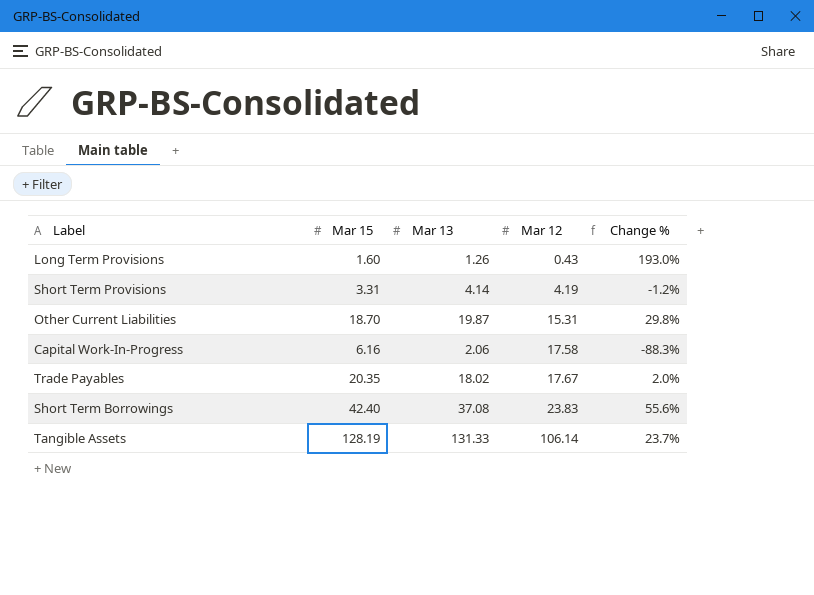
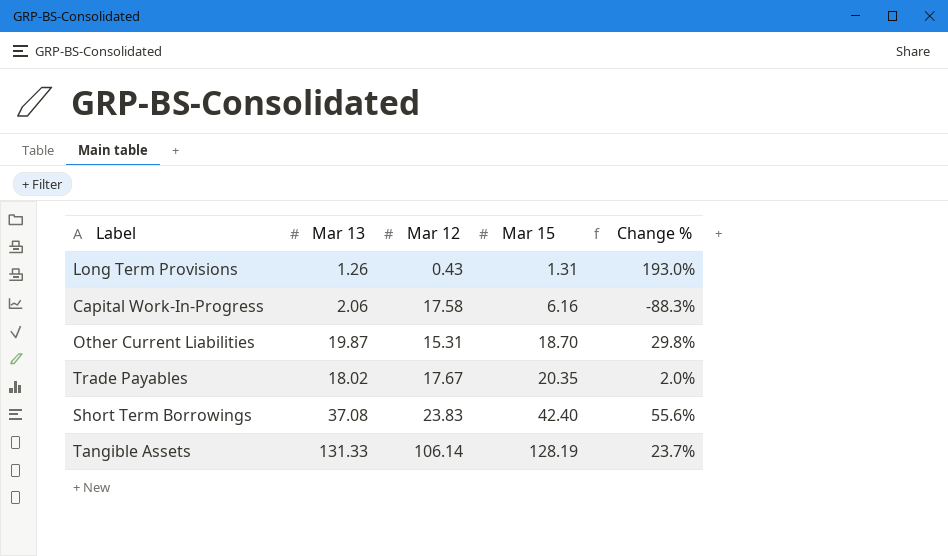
row order: Mar 12 ascending -> Mar 15 ascending
column Mar 15 | position: 2 -> 4
row Short Term Provisions: 3.31 | 4.14 | 4.19 | -1.2% -> none
Long Term Provisions | Mar 15: 1.60 -> 1.31

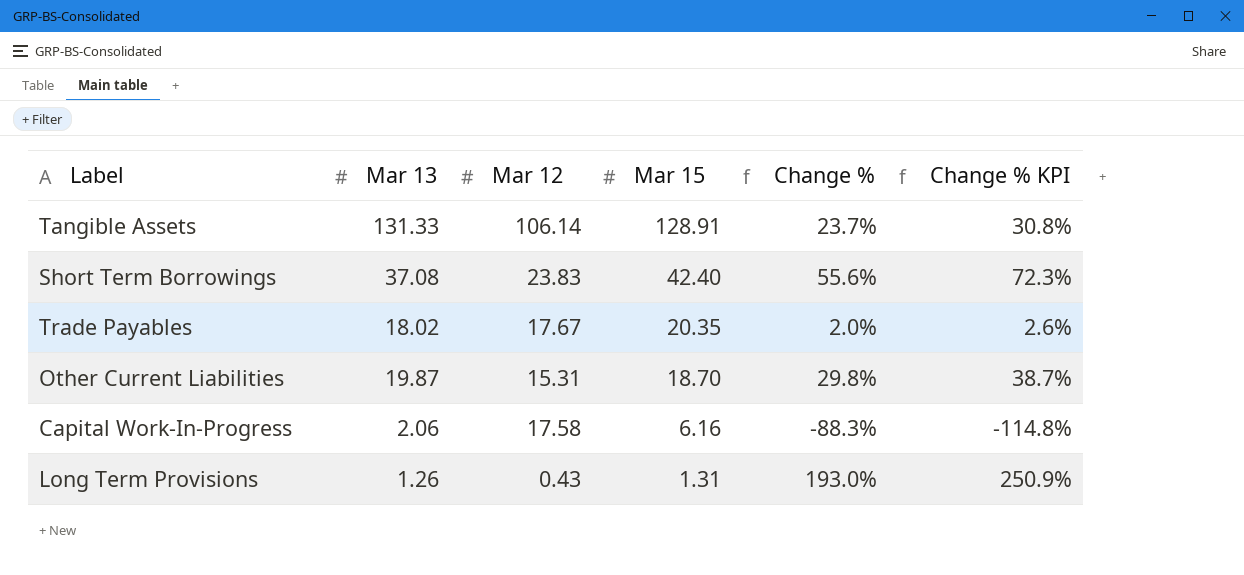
row order: Mar 15 ascending -> Mar 15 descending
column Change % KPI | formula: none -> [Change %] * 1.3
Tangible Assets | Mar 15: 128.19 -> 128.91

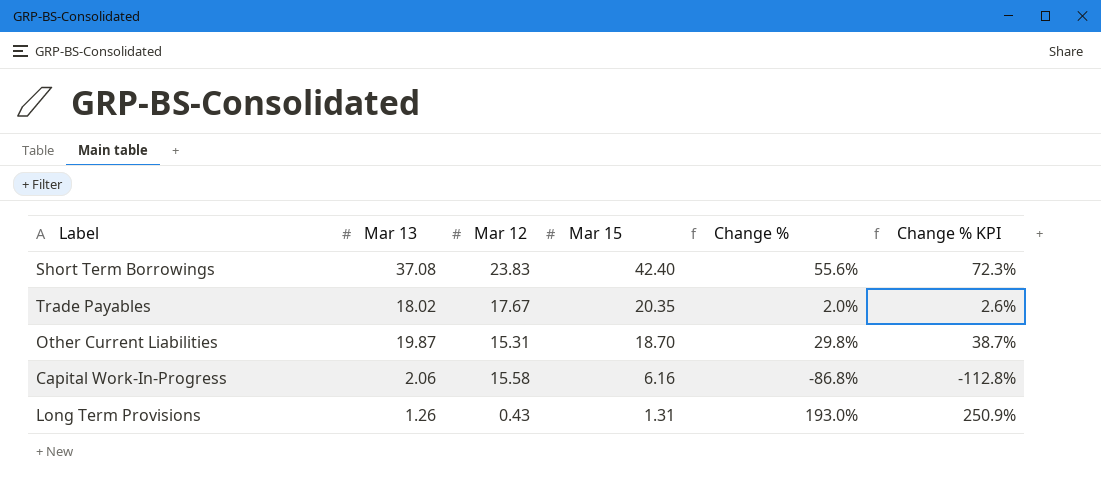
row Tangible Assets: 131.33 | 106.14 | 128.91 | 23.7% | 30.8% -> none
Capital Work-In-Progress | Mar 12: 17.58 -> 15.58
Capital Work-In-Progress | Change %: -88.3% -> -86.8%
Capital Work-In-Progress | Change % KPI: -114.8% -> -112.8%

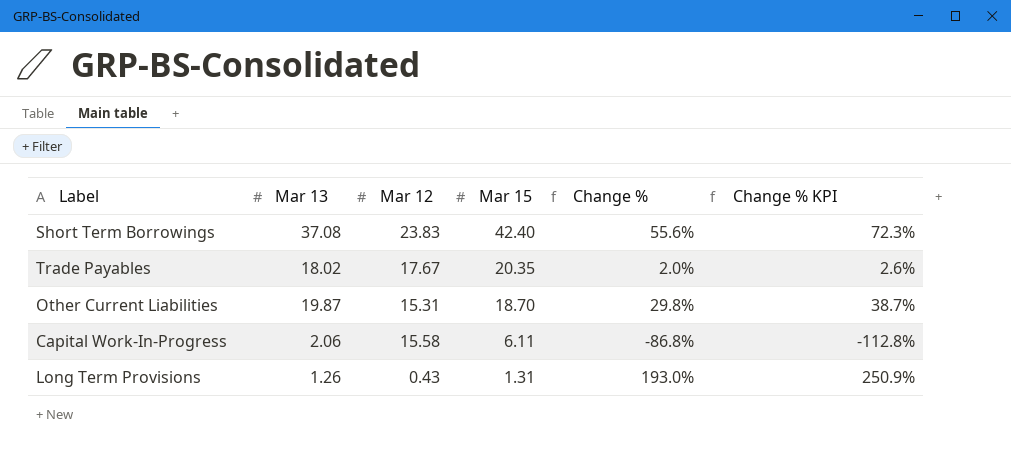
Capital Work-In-Progress | Mar 15: 6.16 -> 6.11

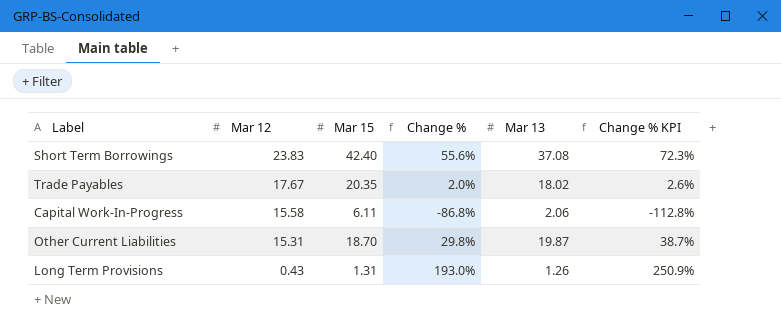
row order: Mar 15 descending -> Mar 12 descending
column Mar 13 | position: 2 -> 5

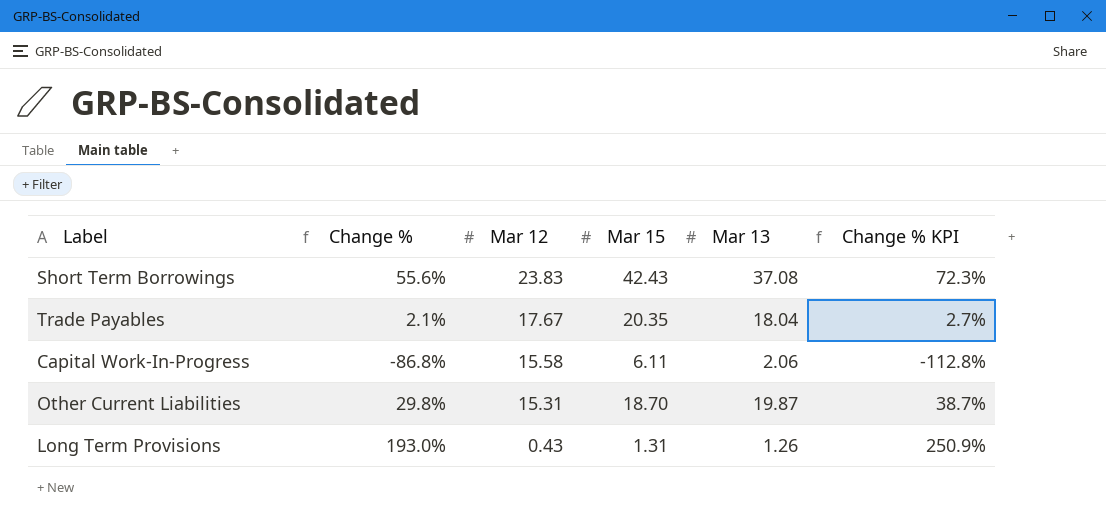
column Change % | position: 4 -> 2
Short Term Borrowings | Mar 15: 42.40 -> 42.43
Trade Payables | Change %: 2.0% -> 2.1%
Trade Payables | Mar 13: 18.02 -> 18.04
Trade Payables | Change % KPI: 2.6% -> 2.7%

